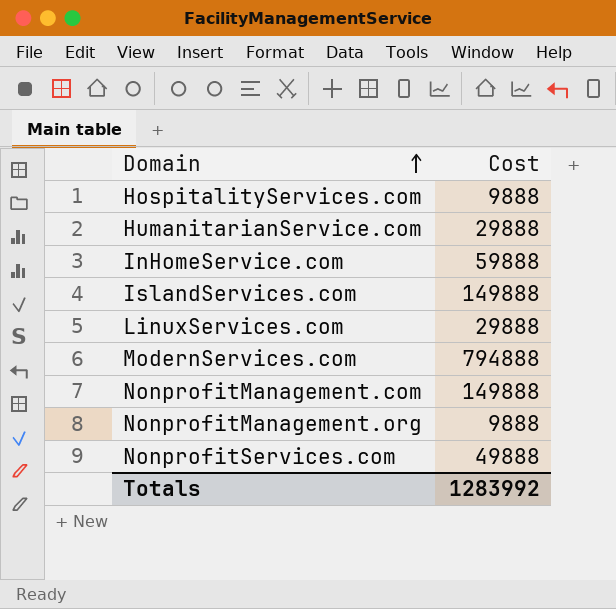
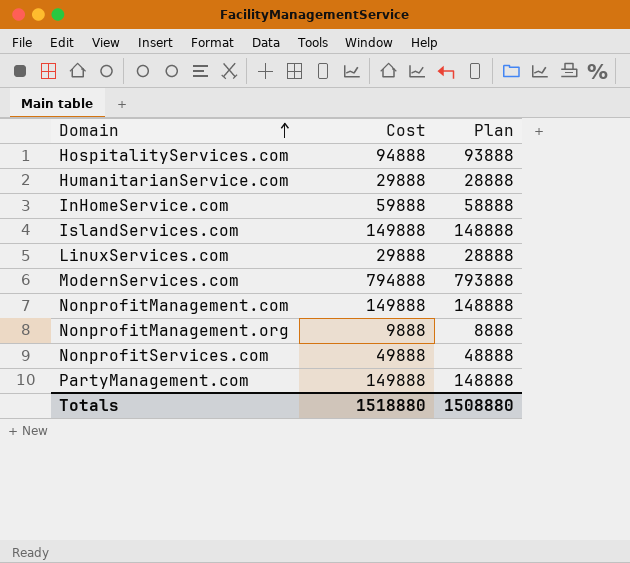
column Plan | formula: none -> [Cost] - 1000
HospitalityServices.com | Cost: 9888 -> 94888
row PartyManagement.com: none -> 149888 | 148888
Totals | Cost: 1283992 -> 1518880

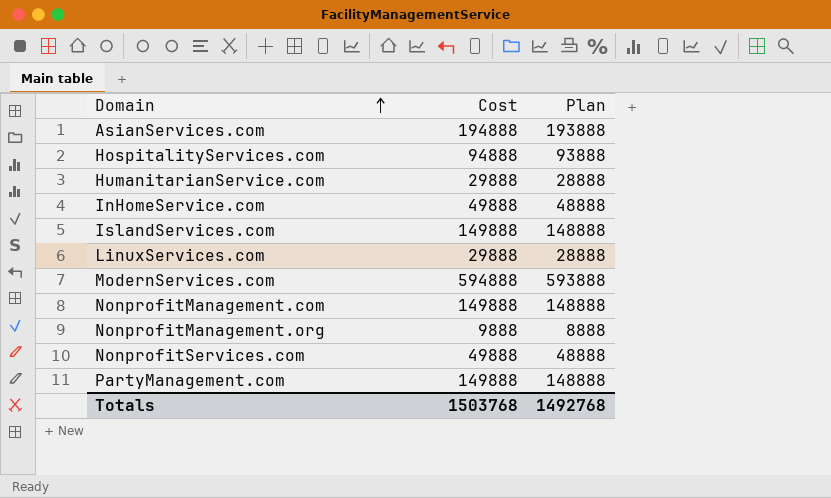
row AsianServices.com: none -> 194888 | 193888
InHomeService.com | Cost: 59888 -> 49888
InHomeService.com | Plan: 58888 -> 48888
ModernServices.com | Cost: 794888 -> 594888
ModernServices.com | Plan: 793888 -> 593888
Totals | Cost: 1518880 -> 1503768
Totals | Plan: 1508880 -> 1492768

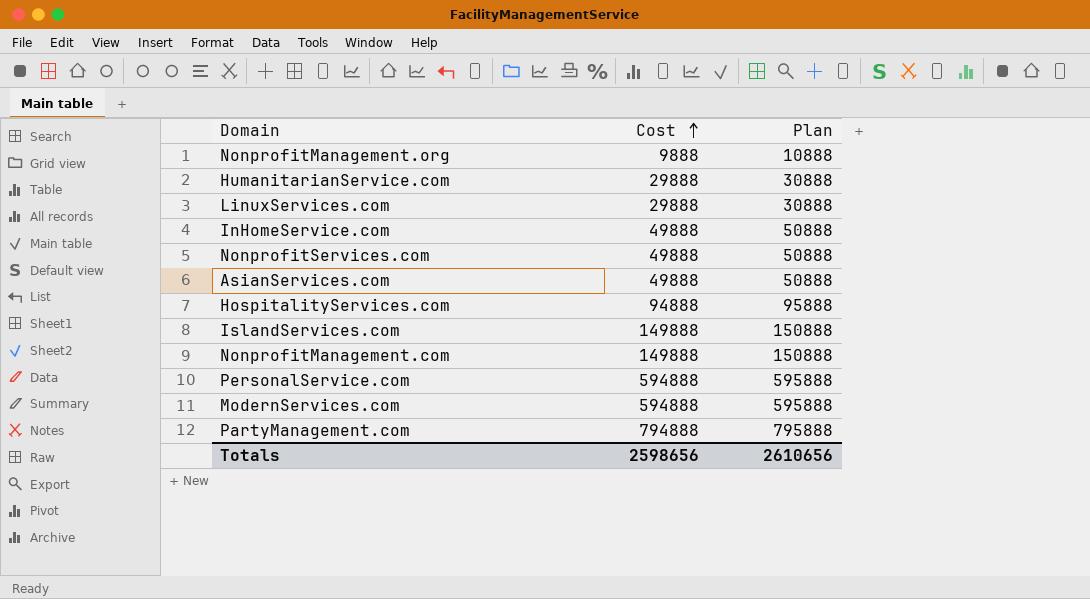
row order: Domain ascending -> Cost ascending
column Plan | formula: [Cost] - 1000 -> [Cost] + 1000
AsianServices.com | Cost: 194888 -> 49888
row PersonalService.com: none -> 594888 | 595888
PartyManagement.com | Cost: 149888 -> 794888
Totals | Cost: 1503768 -> 2598656
Totals | Plan: 1492768 -> 2610656

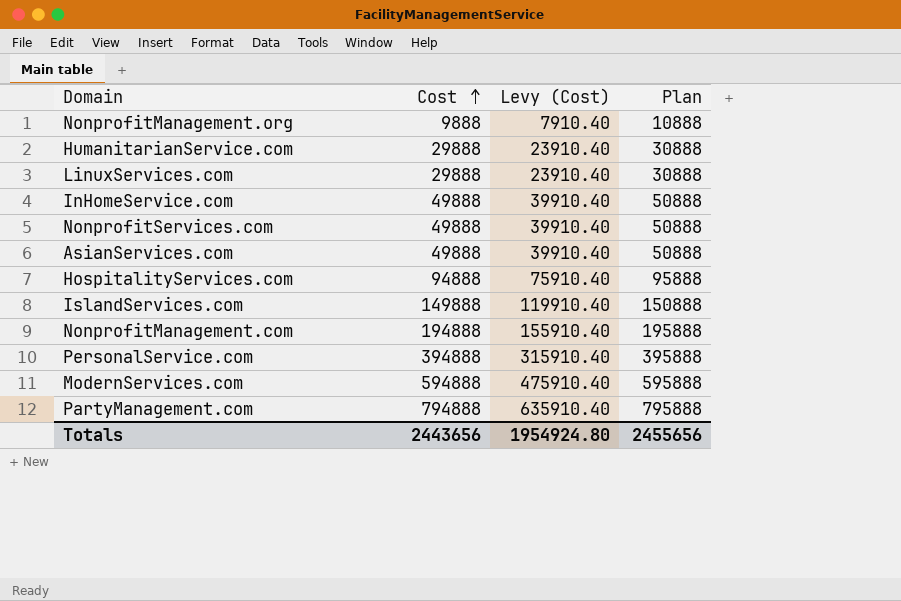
column Levy (Cost) | formula: none -> [Cost] * 0.8
NonprofitManagement.com | Cost: 149888 -> 194888
NonprofitManagement.com | Plan: 150888 -> 195888
PersonalService.com | Cost: 594888 -> 394888
PersonalService.com | Plan: 595888 -> 395888
Totals | Cost: 2598656 -> 2443656
Totals | Plan: 2610656 -> 2455656

